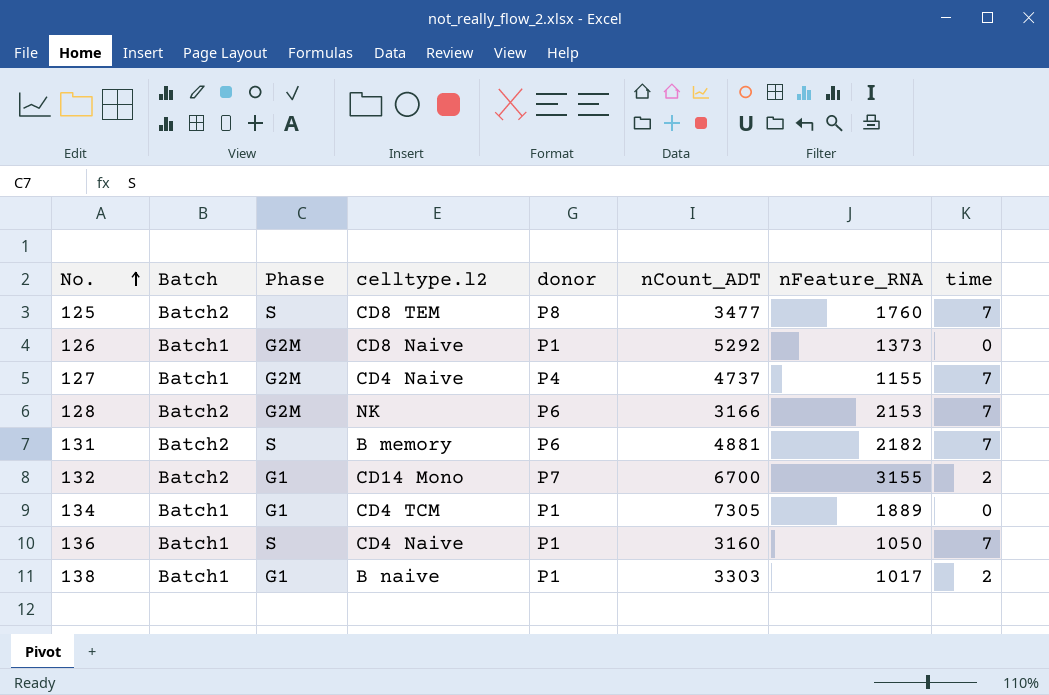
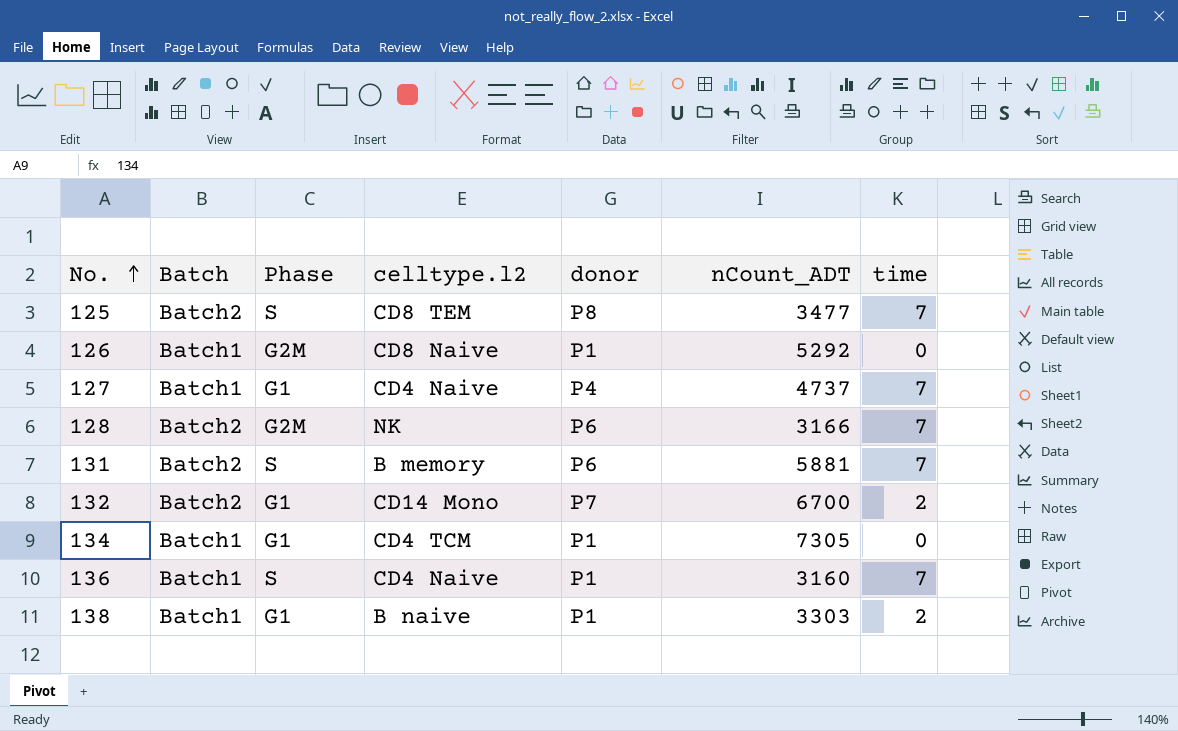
column nFeature_RNA | position: 7 -> none
127 | Phase: G2M -> G1
131 | nCount_ADT: 4881 -> 5881

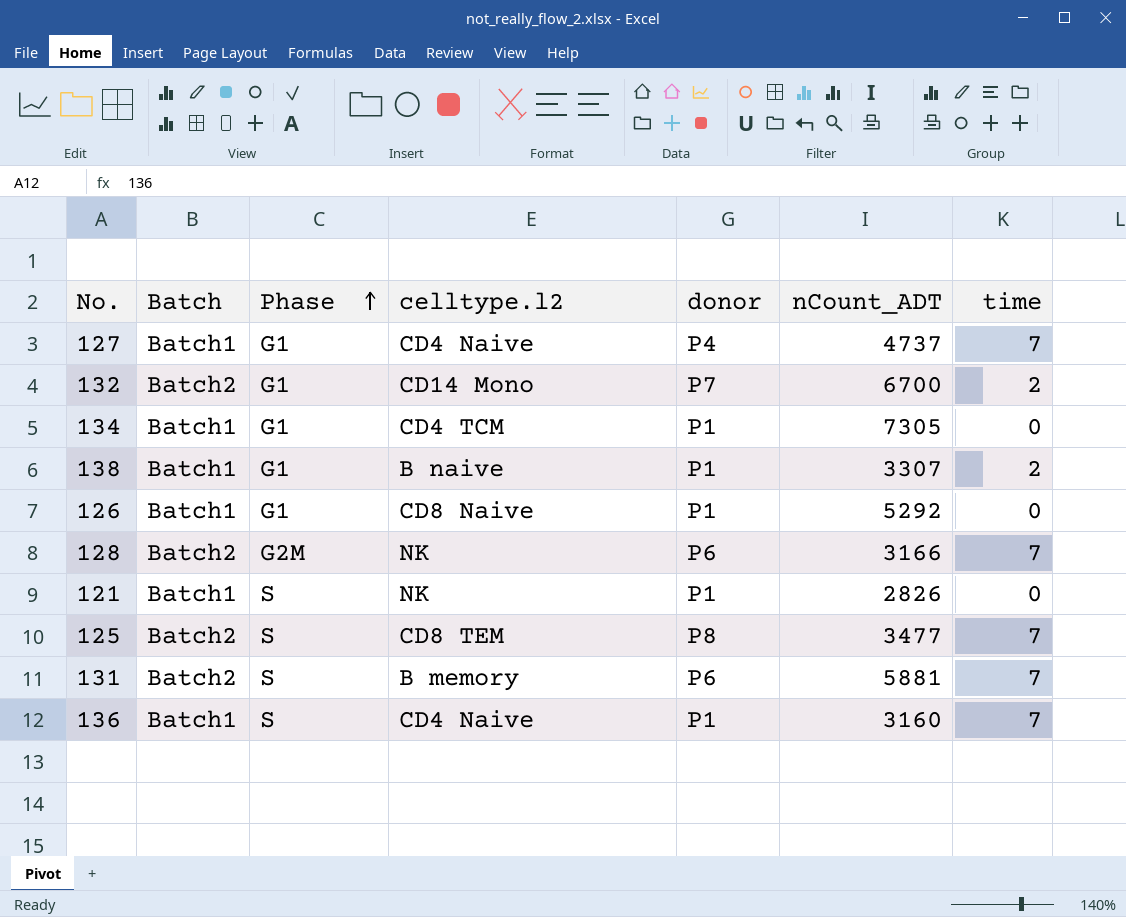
row order: No. ascending -> Phase ascending
138 | nCount_ADT: 3303 -> 3307
126 | Phase: G2M -> G1
row 121: none -> Batch1 | S | NK | P1 | 2826 | 0

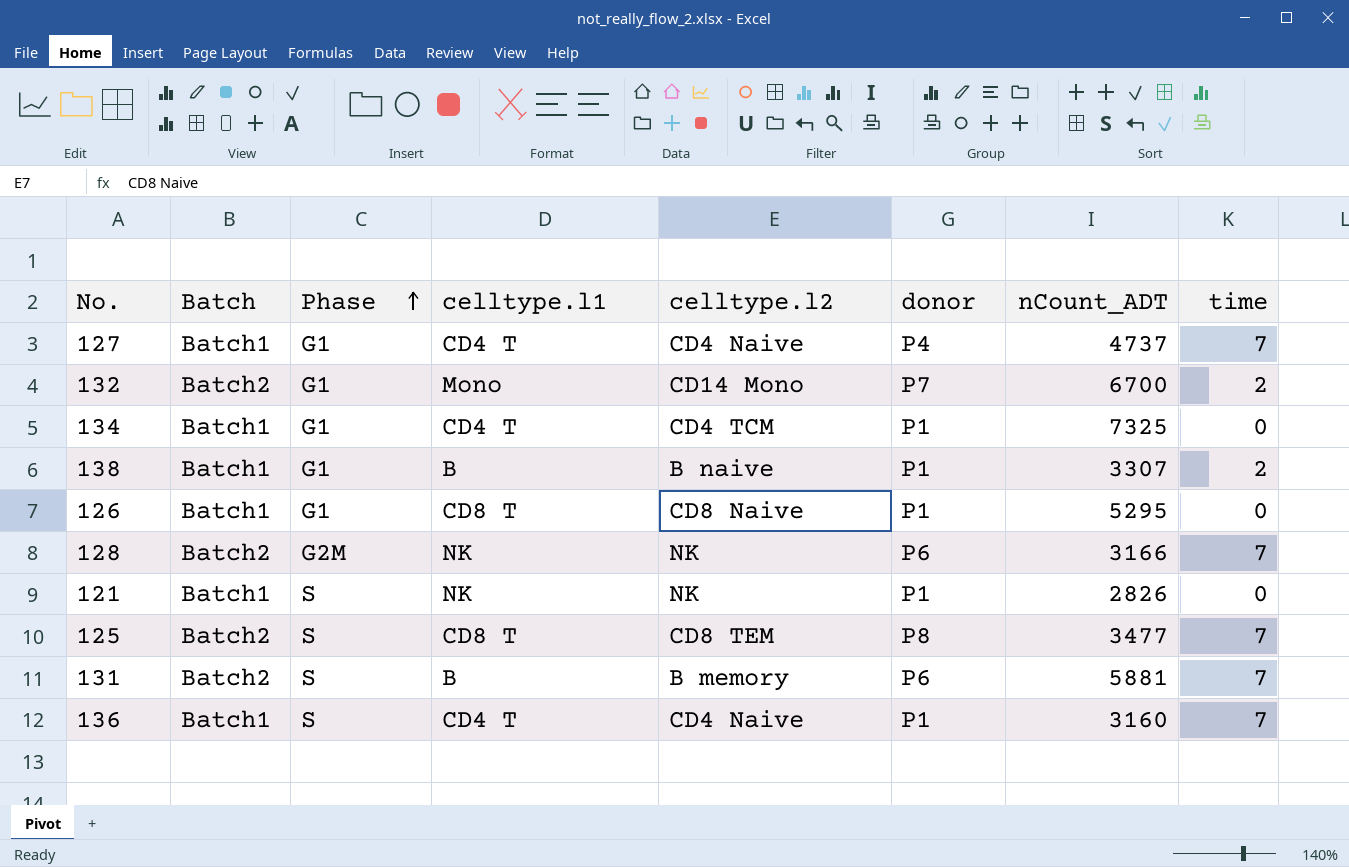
column celltype.l1 | position: none -> 4
134 | nCount_ADT: 7305 -> 7325
126 | nCount_ADT: 5292 -> 5295

